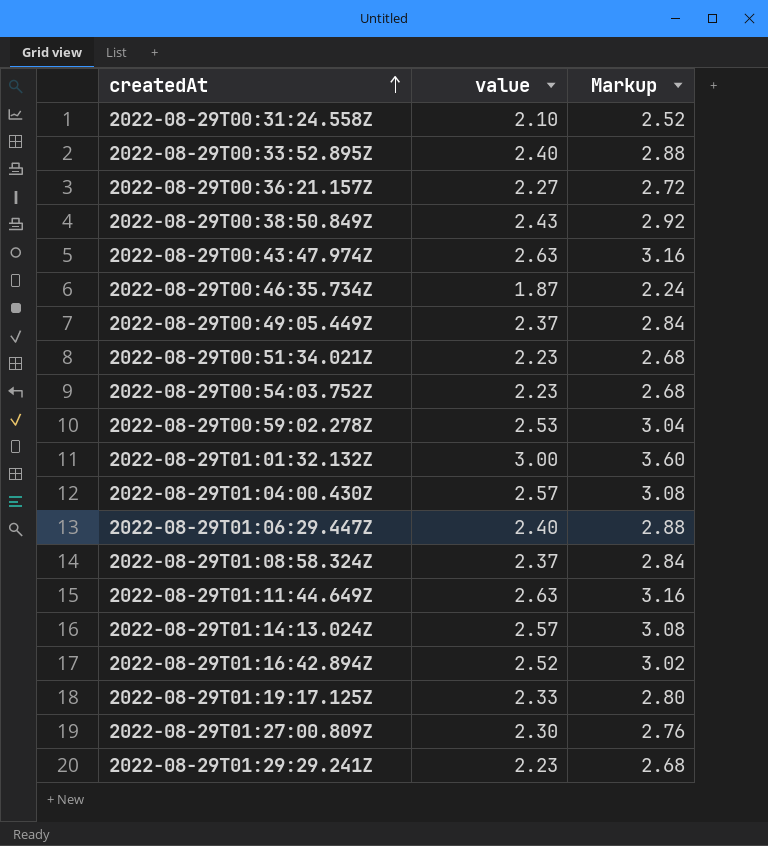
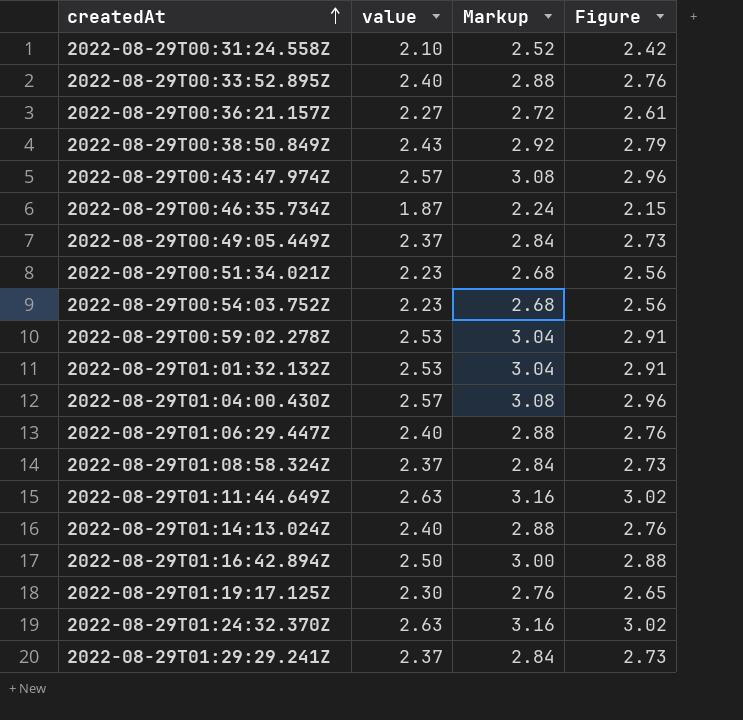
column Figure | formula: none -> [value] * 1.15
row 2022-08-29T01:27:00.809Z: 2.30 | 2.76 -> none
2022-08-29T00:43:47.974Z | value: 2.63 -> 2.57
2022-08-29T00:43:47.974Z | Markup: 3.16 -> 3.08
2022-08-29T01:01:32.132Z | value: 3.00 -> 2.53
2022-08-29T01:01:32.132Z | Markup: 3.60 -> 3.04
2022-08-29T01:14:13.024Z | value: 2.57 -> 2.40
2022-08-29T01:14:13.024Z | Markup: 3.08 -> 2.88
2022-08-29T01:16:42.894Z | value: 2.52 -> 2.50
2022-08-29T01:16:42.894Z | Markup: 3.02 -> 3.00
2022-08-29T01:19:17.125Z | value: 2.33 -> 2.30
2022-08-29T01:19:17.125Z | Markup: 2.80 -> 2.76
row 2022-08-29T01:24:32.370Z: none -> 2.63 | 3.16 | 3.02
2022-08-29T01:29:29.241Z | value: 2.23 -> 2.37
2022-08-29T01:29:29.241Z | Markup: 2.68 -> 2.84

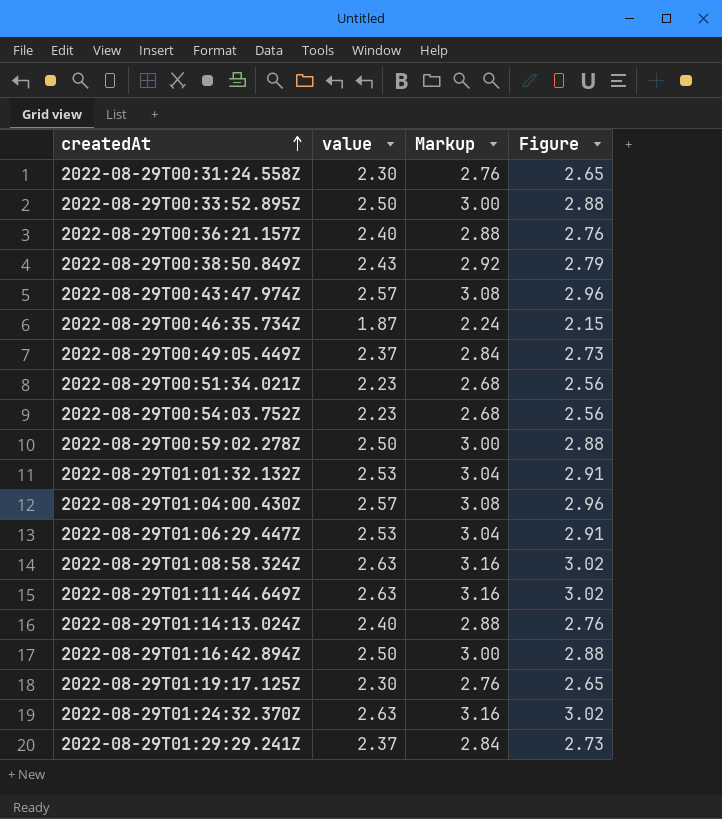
2022-08-29T00:31:24.558Z | value: 2.10 -> 2.30
2022-08-29T00:31:24.558Z | Markup: 2.52 -> 2.76
2022-08-29T00:31:24.558Z | Figure: 2.42 -> 2.65
2022-08-29T00:33:52.895Z | value: 2.40 -> 2.50
2022-08-29T00:33:52.895Z | Markup: 2.88 -> 3.00
2022-08-29T00:33:52.895Z | Figure: 2.76 -> 2.88
2022-08-29T00:36:21.157Z | value: 2.27 -> 2.40
2022-08-29T00:36:21.157Z | Markup: 2.72 -> 2.88
2022-08-29T00:36:21.157Z | Figure: 2.61 -> 2.76
2022-08-29T00:59:02.278Z | value: 2.53 -> 2.50
2022-08-29T00:59:02.278Z | Markup: 3.04 -> 3.00
2022-08-29T00:59:02.278Z | Figure: 2.91 -> 2.88
2022-08-29T01:06:29.447Z | value: 2.40 -> 2.53
2022-08-29T01:06:29.447Z | Markup: 2.88 -> 3.04
2022-08-29T01:06:29.447Z | Figure: 2.76 -> 2.91
2022-08-29T01:08:58.324Z | value: 2.37 -> 2.63
2022-08-29T01:08:58.324Z | Markup: 2.84 -> 3.16
2022-08-29T01:08:58.324Z | Figure: 2.73 -> 3.02

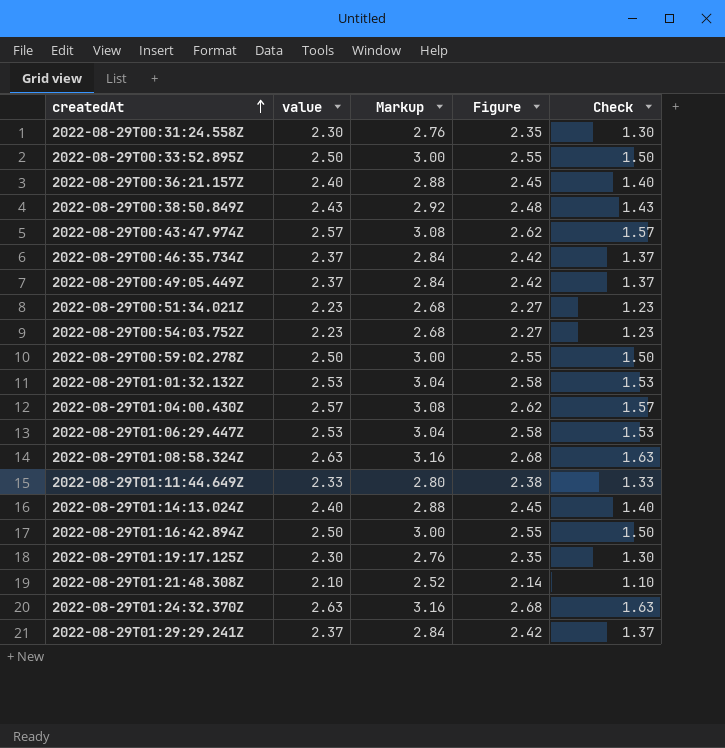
column Figure | formula: [value] * 1.15 -> [value] * 1.02
column Check | formula: none -> [value] - 1
2022-08-29T00:46:35.734Z | value: 1.87 -> 2.37
2022-08-29T00:46:35.734Z | Markup: 2.24 -> 2.84
2022-08-29T01:11:44.649Z | value: 2.63 -> 2.33
2022-08-29T01:11:44.649Z | Markup: 3.16 -> 2.80
row 2022-08-29T01:21:48.308Z: none -> 2.10 | 2.52 | 2.14 | 1.10

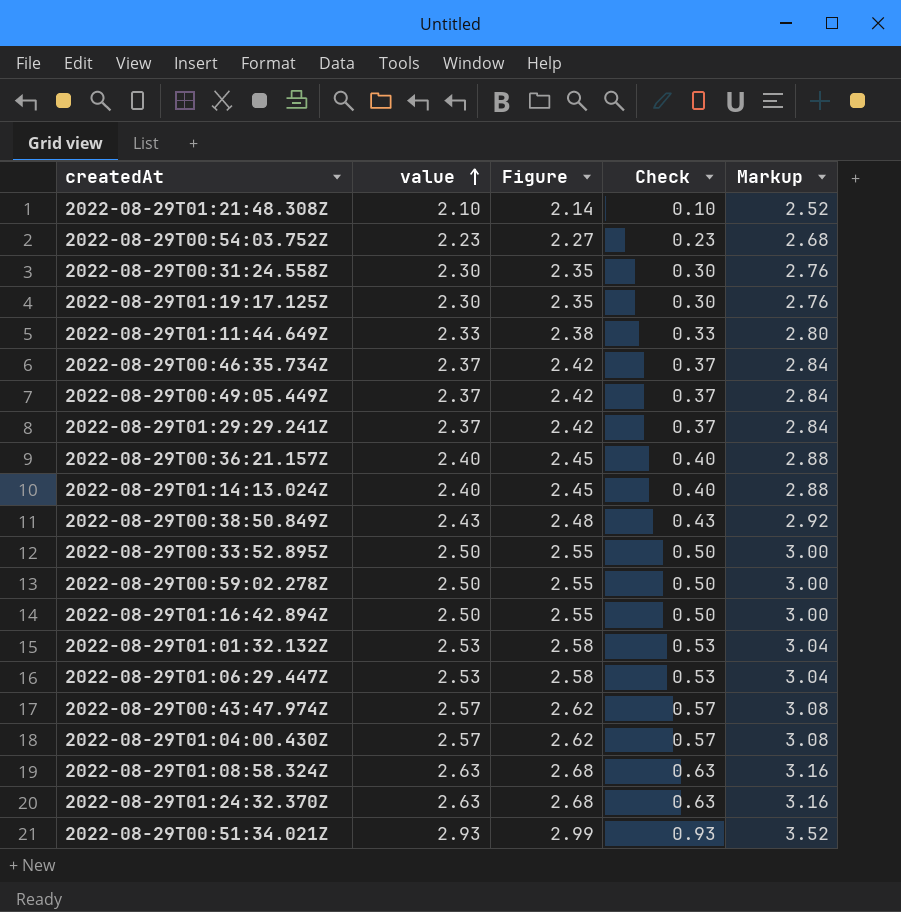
row order: createdAt ascending -> value ascending
column Check | formula: [value] - 1 -> [value] - 2
column Markup | position: 3 -> 5
2022-08-29T00:51:34.021Z | value: 2.23 -> 2.93
2022-08-29T00:51:34.021Z | Figure: 2.27 -> 2.99
2022-08-29T00:51:34.021Z | Markup: 2.68 -> 3.52

